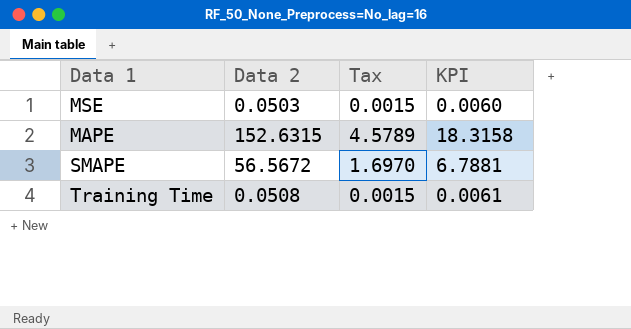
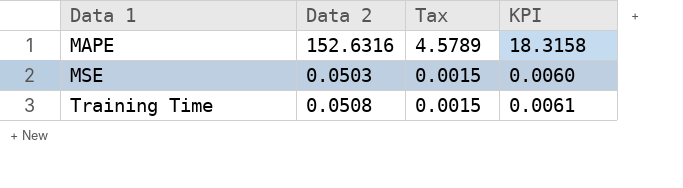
row order: none -> Data 1 ascending
row SMAPE: 56.5672 | 1.6970 | 6.7881 -> none
MAPE | Data 2: 152.6315 -> 152.6316

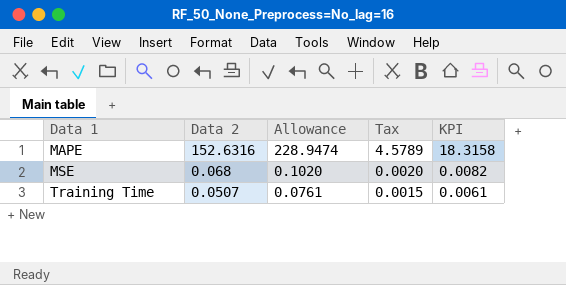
column Allowance | formula: none -> [Data 2] * 1.5
MSE | Data 2: 0.0503 -> 0.068
MSE | Tax: 0.0015 -> 0.0020
MSE | KPI: 0.0060 -> 0.0082
Training Time | Data 2: 0.0508 -> 0.0507

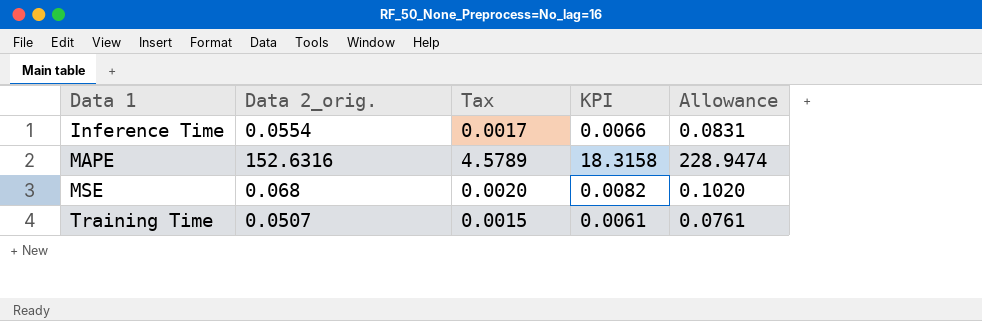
column name: Data 2 -> Data 2_orig.
column Allowance | position: 3 -> 5
row Inference Time: none -> 0.0554 | 0.0017 | 0.0066 | 0.0831

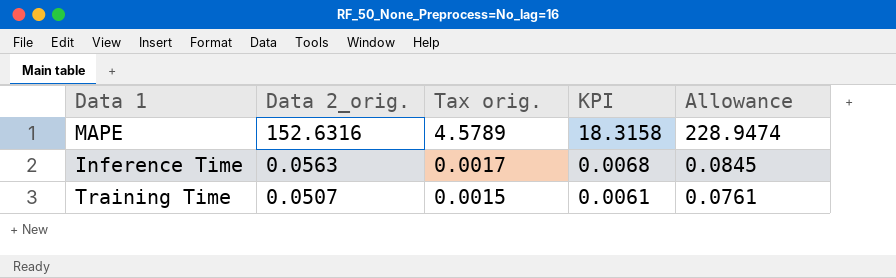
row order: Data 1 ascending -> Data 2_orig. descending
column name: Tax -> Tax orig.
row MSE: 0.068 | 0.0020 | 0.0082 | 0.1020 -> none
Inference Time | Data 2_orig.: 0.0554 -> 0.0563
Inference Time | KPI: 0.0066 -> 0.0068
Inference Time | Allowance: 0.0831 -> 0.0845

